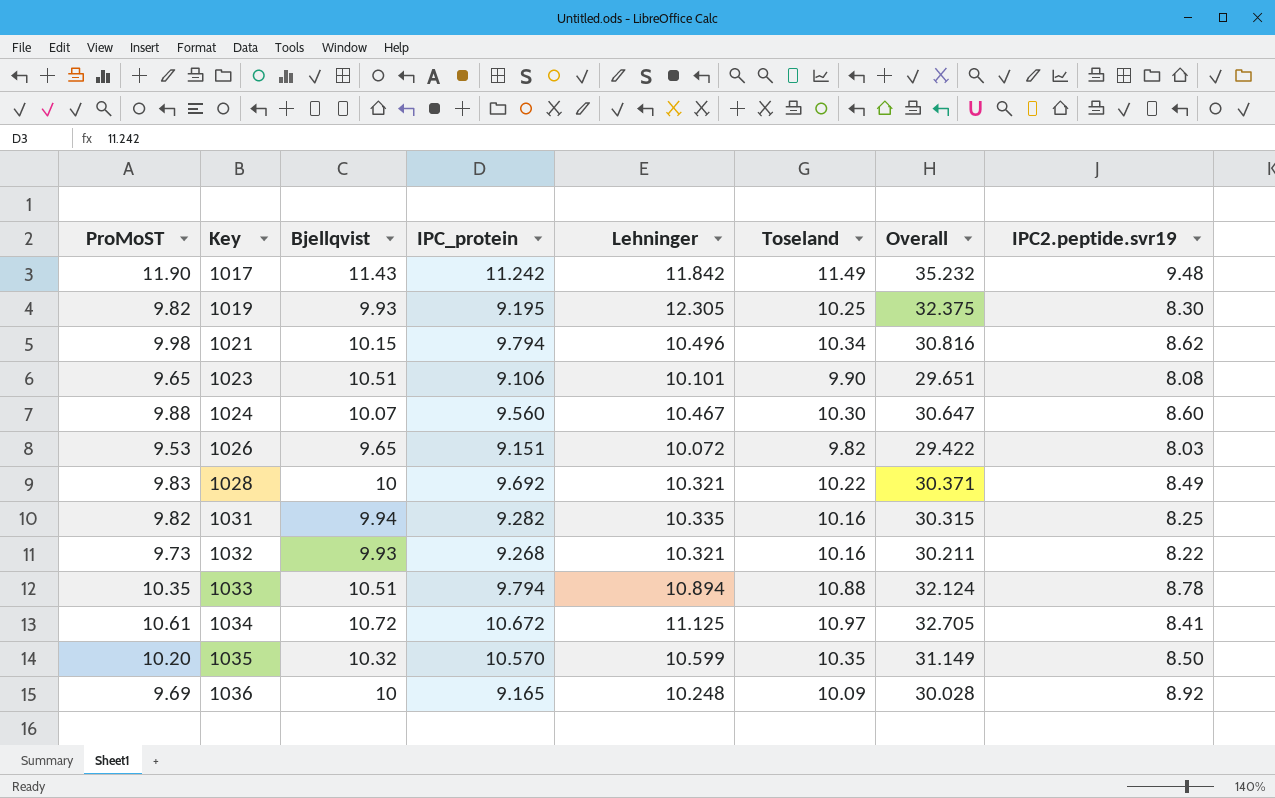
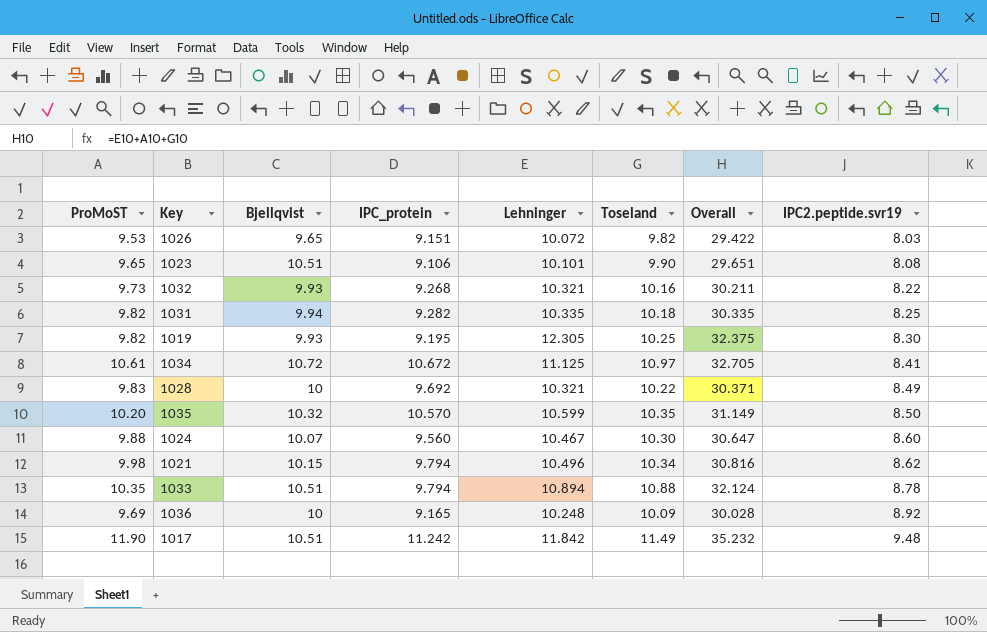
row order: Key ascending -> IPC2.peptide.svr19 ascending
1031 | Toseland: 10.16 -> 10.18
1031 | Overall: 30.315 -> 30.335
1017 | Bjellqvist: 11.43 -> 10.51

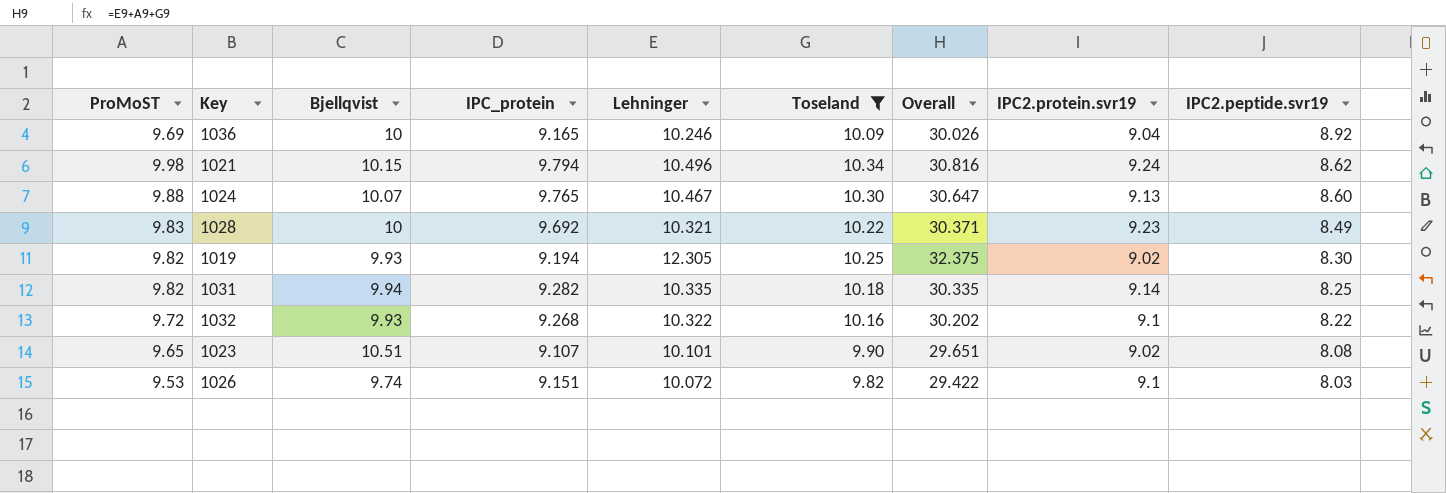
filter: none -> Toseland <= 10.34
row order: IPC2.peptide.svr19 ascending -> IPC2.peptide.svr19 descending
column IPC2.protein.svr19 | position: none -> 8
1036 | Lehninger: 10.248 -> 10.246
1036 | Overall: 30.028 -> 30.026
1024 | IPC_protein: 9.560 -> 9.765
1019 | IPC_protein: 9.195 -> 9.194
1032 | ProMoST: 9.73 -> 9.72
1032 | Lehninger: 10.321 -> 10.322
1032 | Overall: 30.211 -> 30.202
1023 | IPC_protein: 9.106 -> 9.107
1026 | Bjellqvist: 9.65 -> 9.74

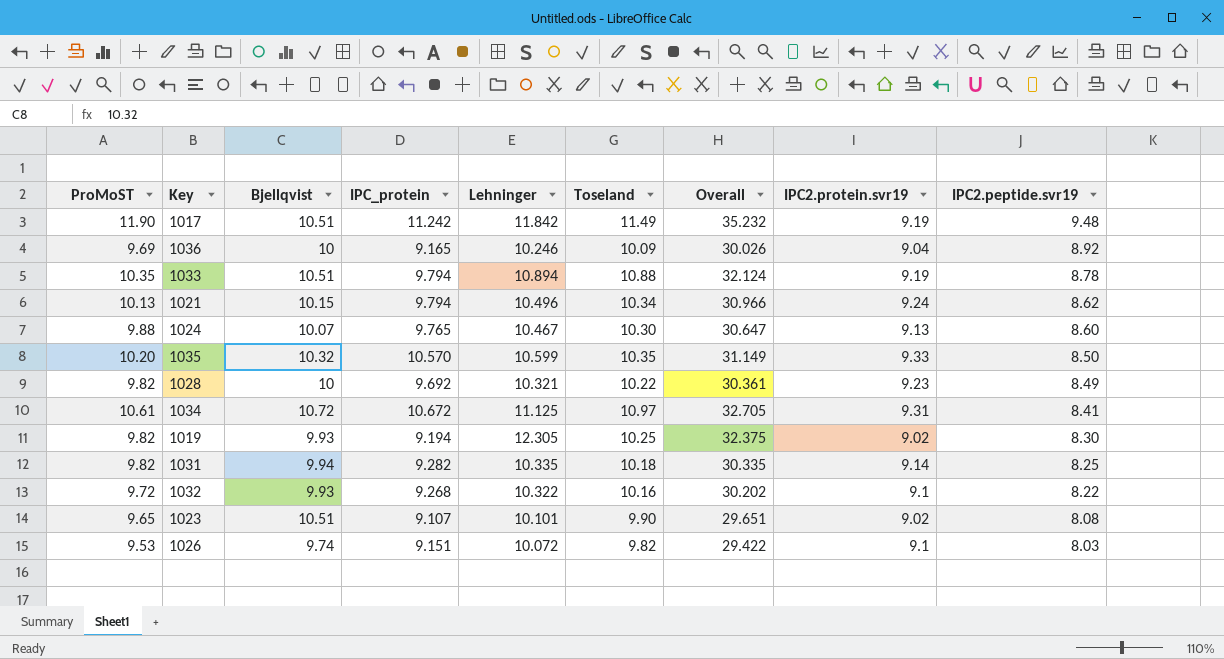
filter: Toseland <= 10.34 -> none
1021 | ProMoST: 9.98 -> 10.13
1021 | Overall: 30.816 -> 30.966
1028 | ProMoST: 9.83 -> 9.82
1028 | Overall: 30.371 -> 30.361

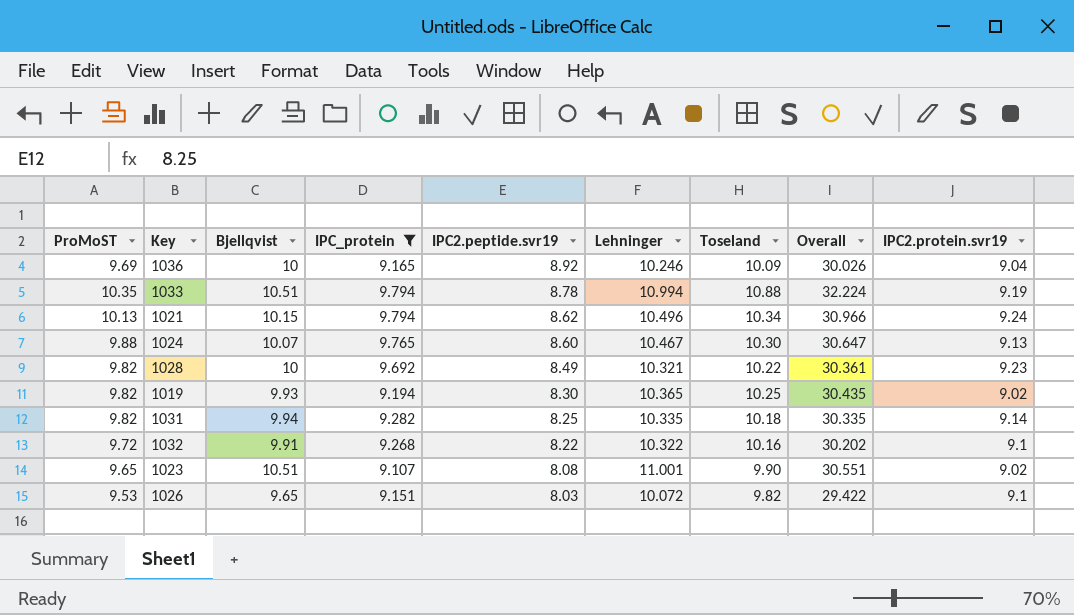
filter: none -> IPC_protein <= 9.794
column IPC2.peptide.svr19 | position: 9 -> 5
1033 | Lehninger: 10.894 -> 10.994
1033 | Overall: 32.124 -> 32.224
1019 | Lehninger: 12.305 -> 10.365
1019 | Overall: 32.375 -> 30.435
1032 | Bjellqvist: 9.93 -> 9.91
1023 | Lehninger: 10.101 -> 11.001
1023 | Overall: 29.651 -> 30.551
1026 | Bjellqvist: 9.74 -> 9.65

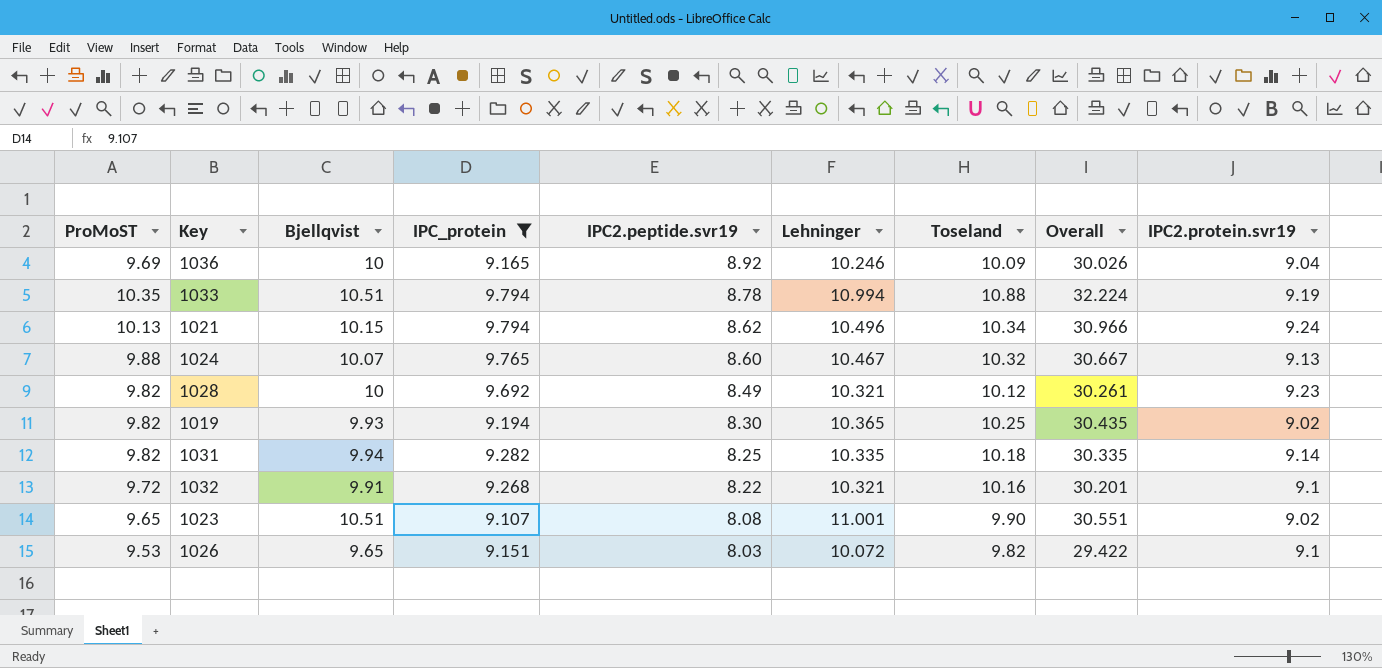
1024 | Toseland: 10.30 -> 10.32
1024 | Overall: 30.647 -> 30.667
1028 | Toseland: 10.22 -> 10.12
1028 | Overall: 30.361 -> 30.261
1032 | Lehninger: 10.322 -> 10.321
1032 | Overall: 30.202 -> 30.201

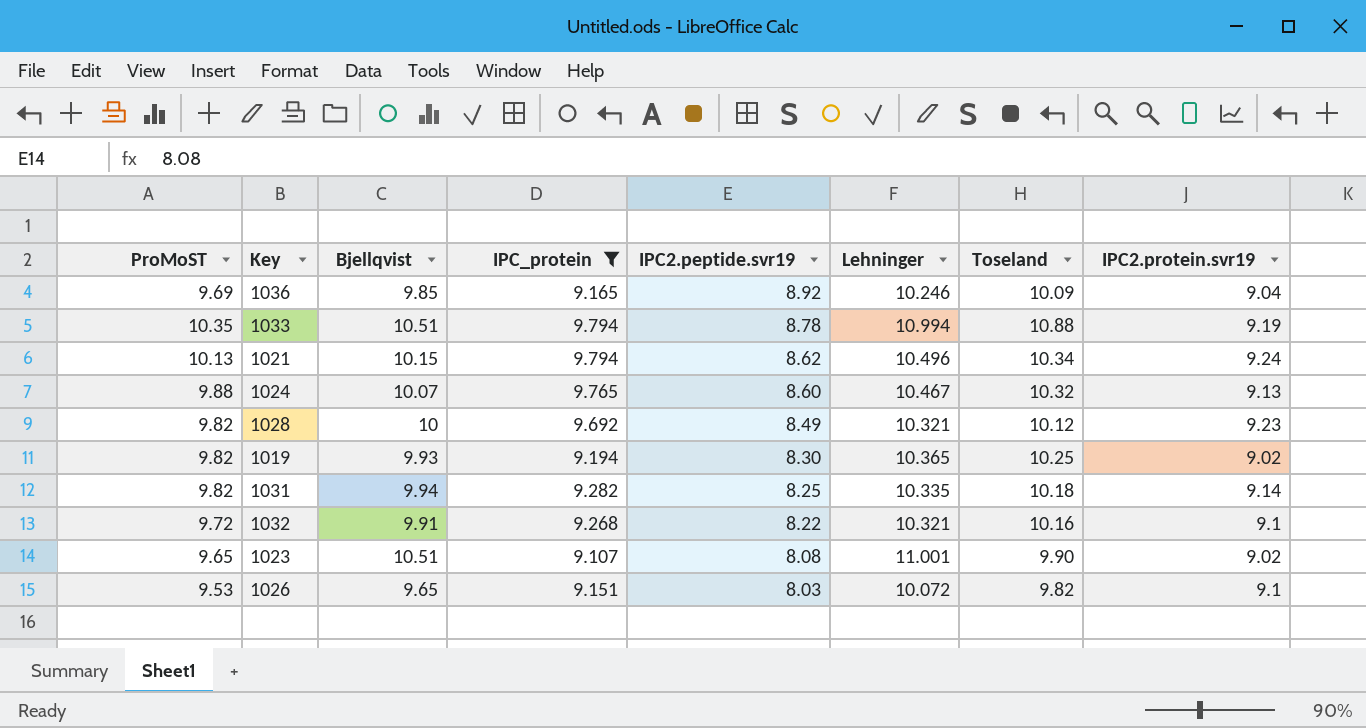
column Overall | formula: [ProMoST] + [Lehninger] + [Toseland] -> none
1036 | Bjellqvist: 10 -> 9.85

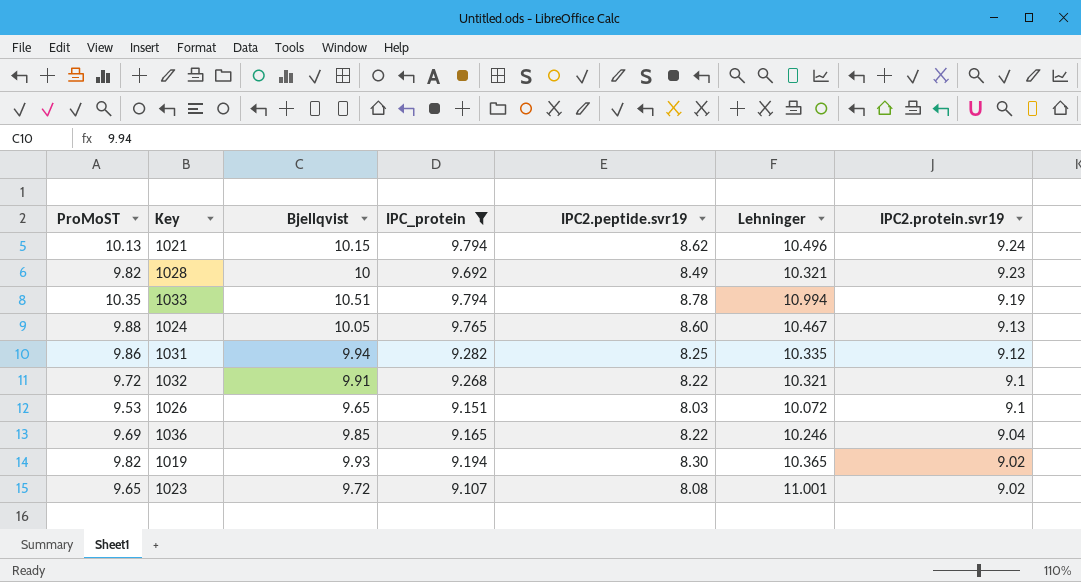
row order: IPC2.peptide.svr19 descending -> IPC2.protein.svr19 descending
column Toseland | position: 7 -> none
1024 | Bjellqvist: 10.07 -> 10.05
1031 | ProMoST: 9.82 -> 9.86
1031 | IPC2.protein.svr19: 9.14 -> 9.12
1036 | IPC2.peptide.svr19: 8.92 -> 8.22
1023 | Bjellqvist: 10.51 -> 9.72

